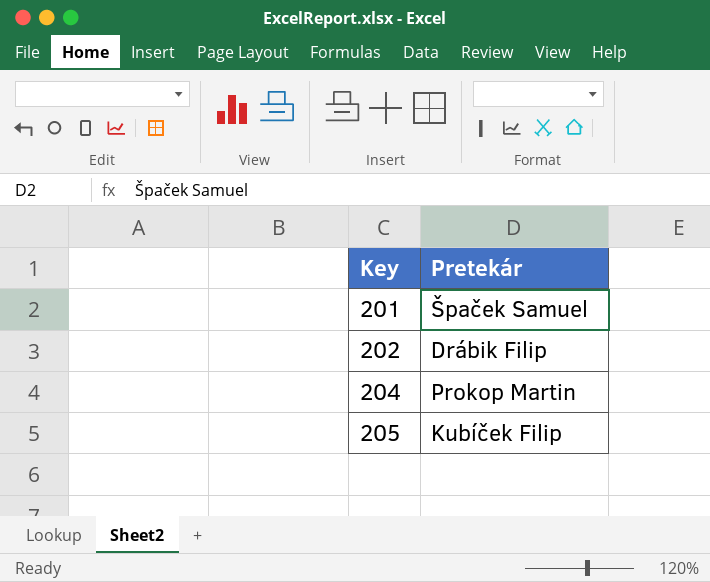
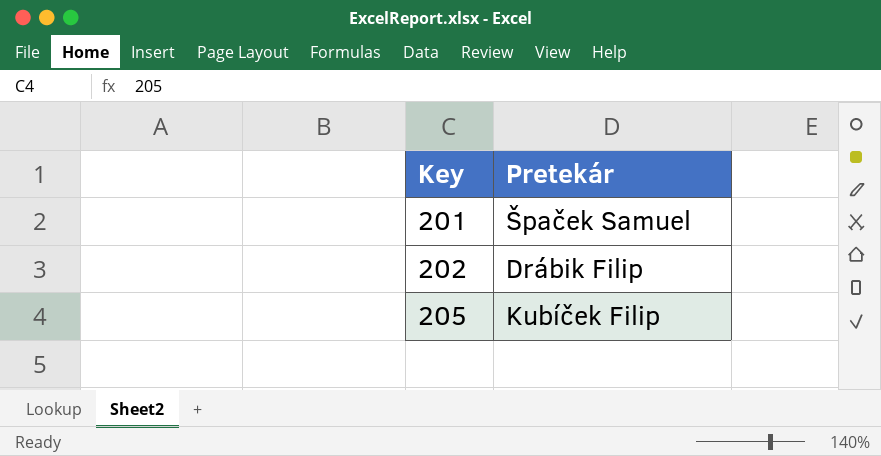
row 204: Prokop Martin -> none

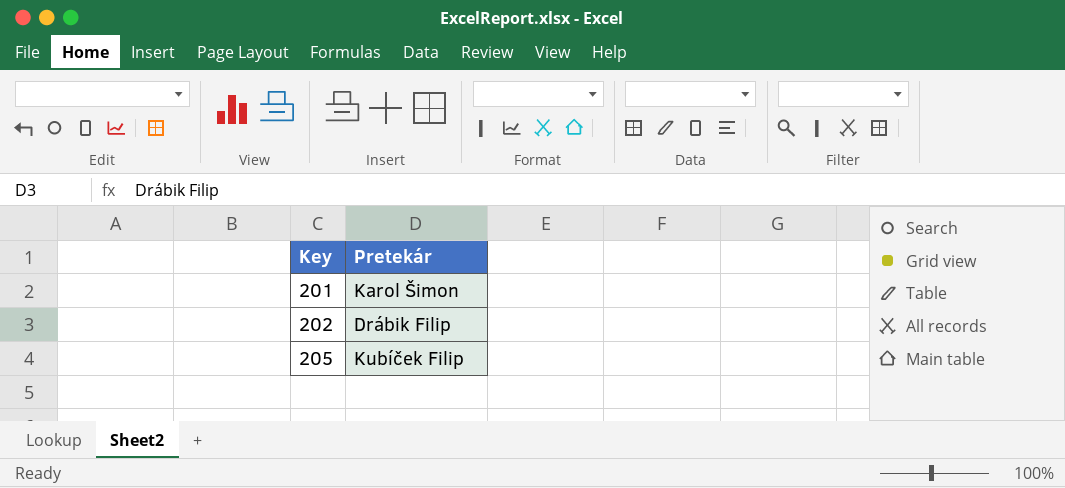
201 | Pretekár: Špaček Samuel -> Karol Šimon

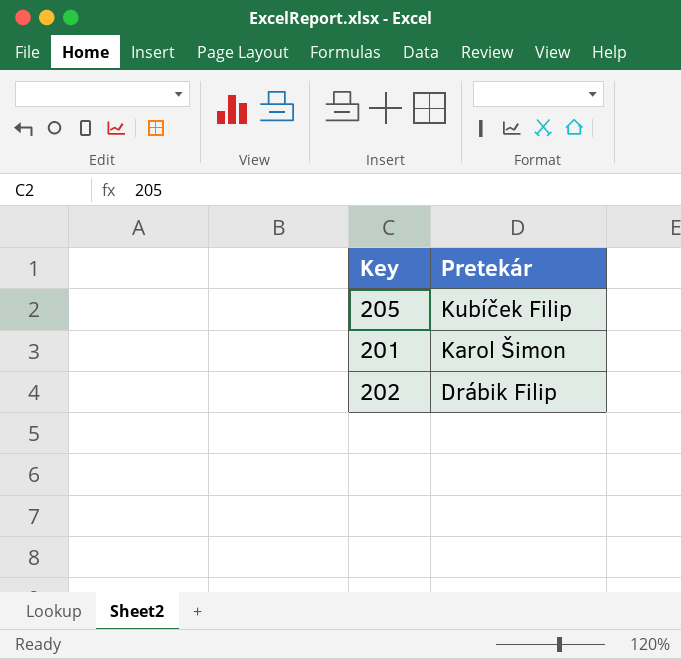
row order: Key ascending -> Pretekár descending

